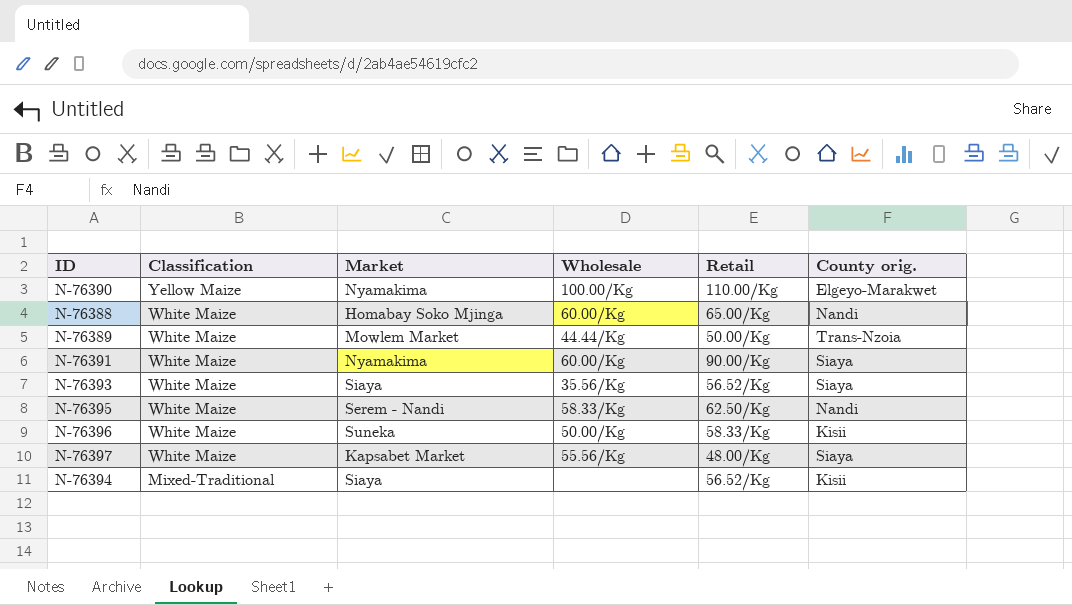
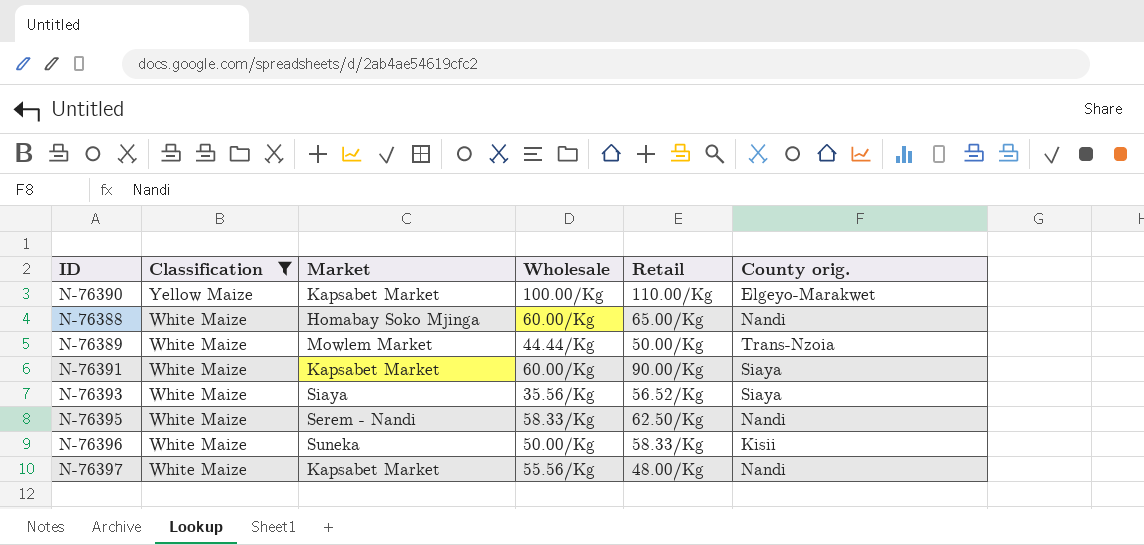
filter: none -> Classification != Mixed-Traditional
N-76390 | Market: Nyamakima -> Kapsabet Market
N-76391 | Market: Nyamakima -> Kapsabet Market
N-76397 | County orig.: Siaya -> Nandi

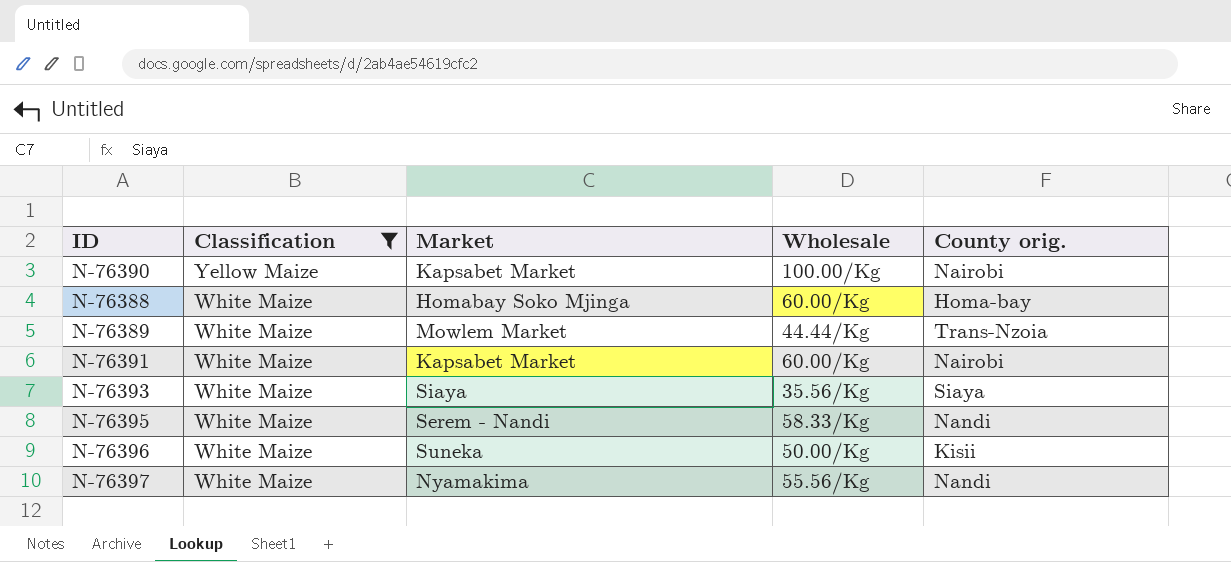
column Retail | position: 5 -> none
N-76390 | County orig.: Elgeyo-Marakwet -> Nairobi
N-76388 | County orig.: Nandi -> Homa-bay
N-76391 | County orig.: Siaya -> Nairobi
N-76397 | Market: Kapsabet Market -> Nyamakima

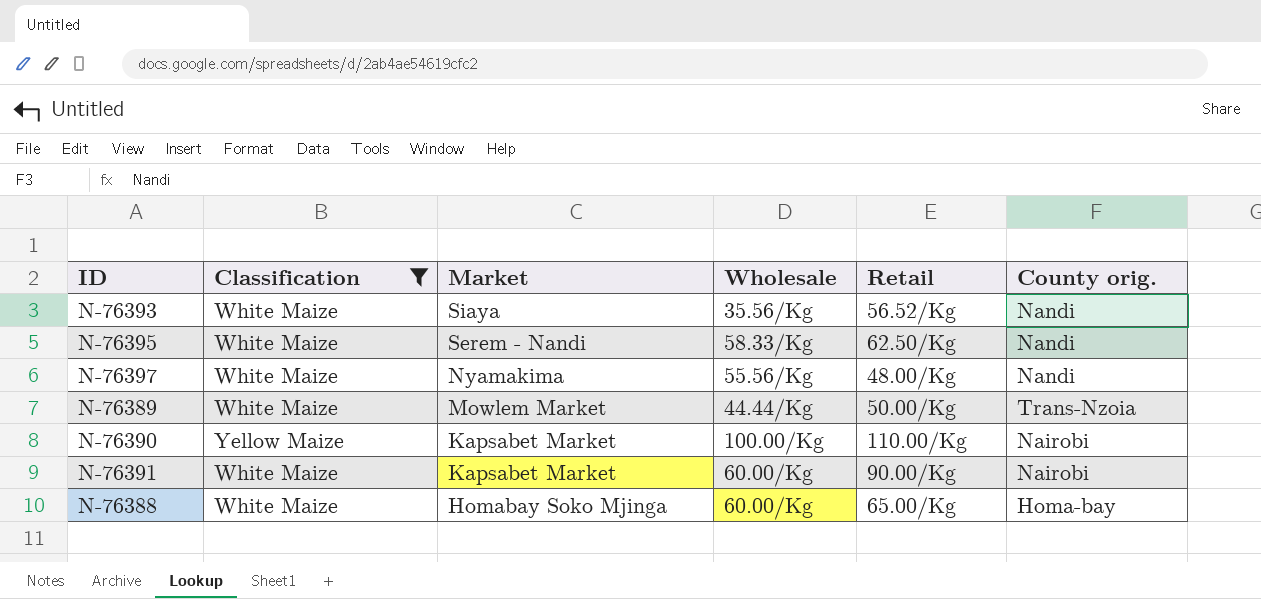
row order: Classification descending -> Market descending
column Retail | position: none -> 5
row N-76396: White Maize | Suneka | 50.00/Kg | Kisii -> none
N-76393 | County orig.: Siaya -> Nandi

